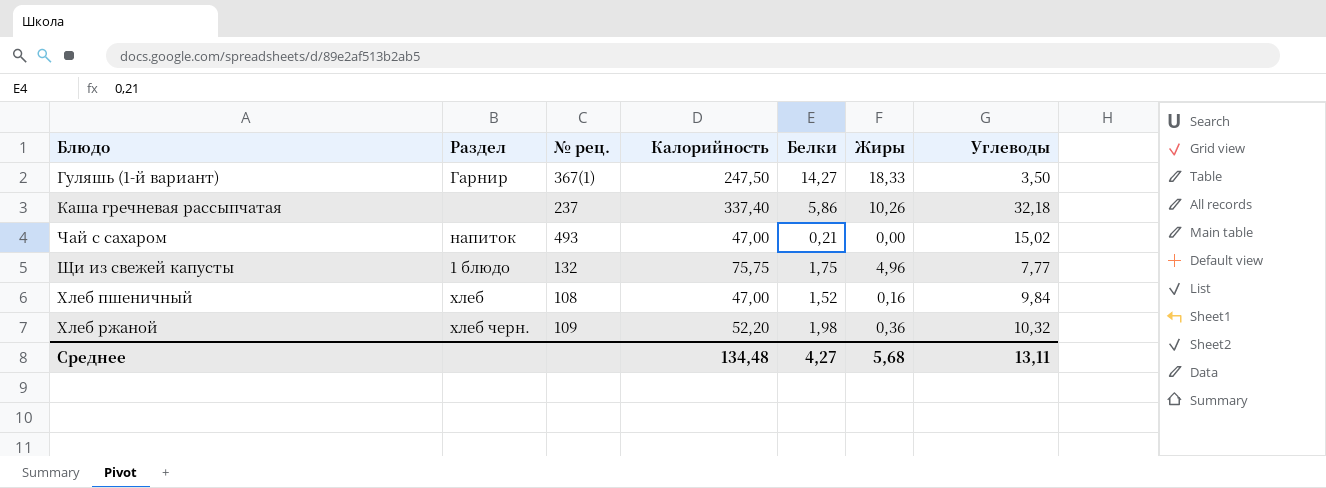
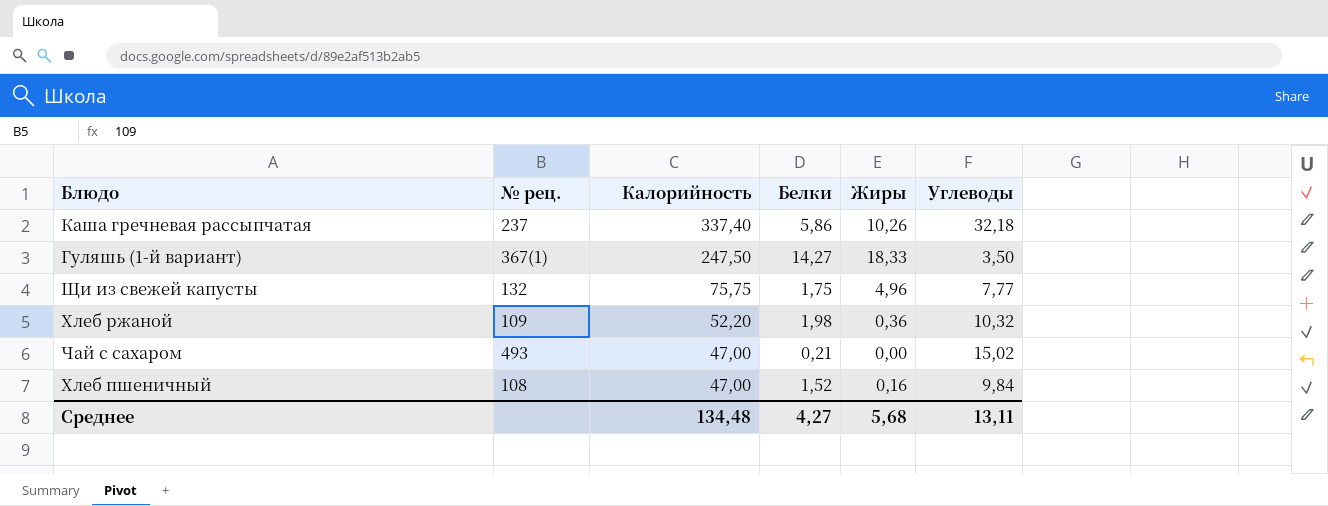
row order: none -> Калорийность descending
column Раздел | position: 2 -> none

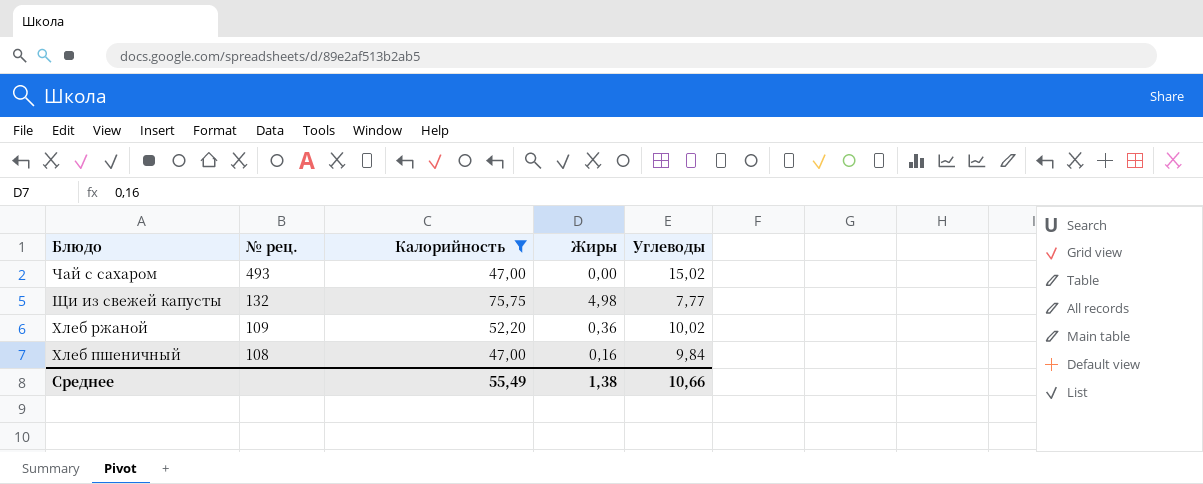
filter: none -> Калорийность <= 75,75
row order: Калорийность descending -> № рец. descending
column Белки | position: 4 -> none
Щи из свежей капусты | Жиры: 4,96 -> 4,98
Хлеб ржаной | Углеводы: 10,32 -> 10,02
Среднее | Калорийность: 134,48 -> 55,49
Среднее | Жиры: 5,68 -> 1,38
Среднее | Углеводы: 13,11 -> 10,66

